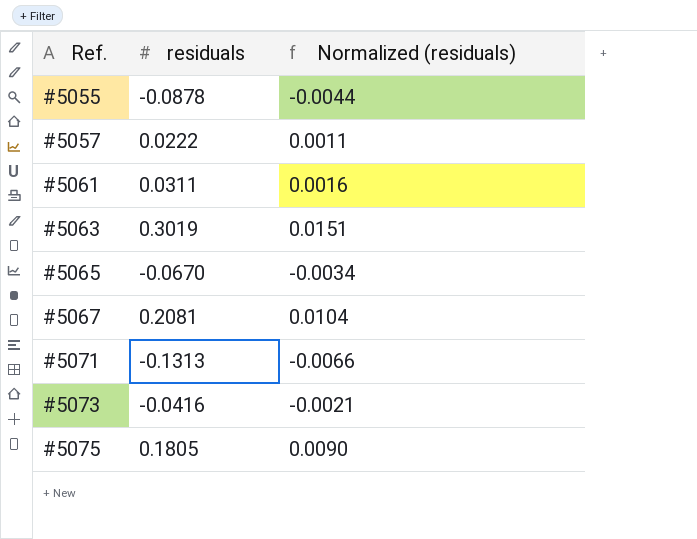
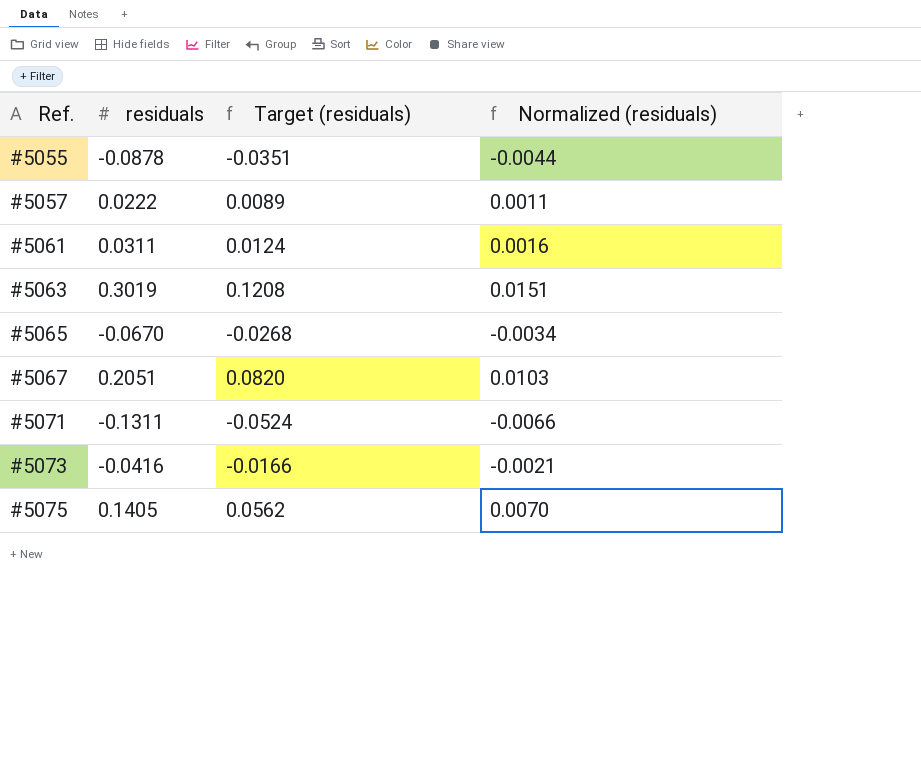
column Target (residuals) | formula: none -> [residuals] * 0.4
#5067 | residuals: 0.2081 -> 0.2051
#5067 | Normalized (residuals): 0.0104 -> 0.0103
#5071 | residuals: -0.1313 -> -0.1311
#5075 | residuals: 0.1805 -> 0.1405
#5075 | Normalized (residuals): 0.0090 -> 0.0070

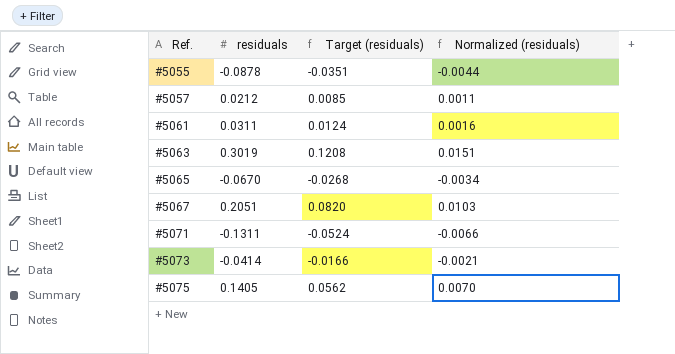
#5057 | residuals: 0.0222 -> 0.0212
#5057 | Target (residuals): 0.0089 -> 0.0085
#5073 | residuals: -0.0416 -> -0.0414

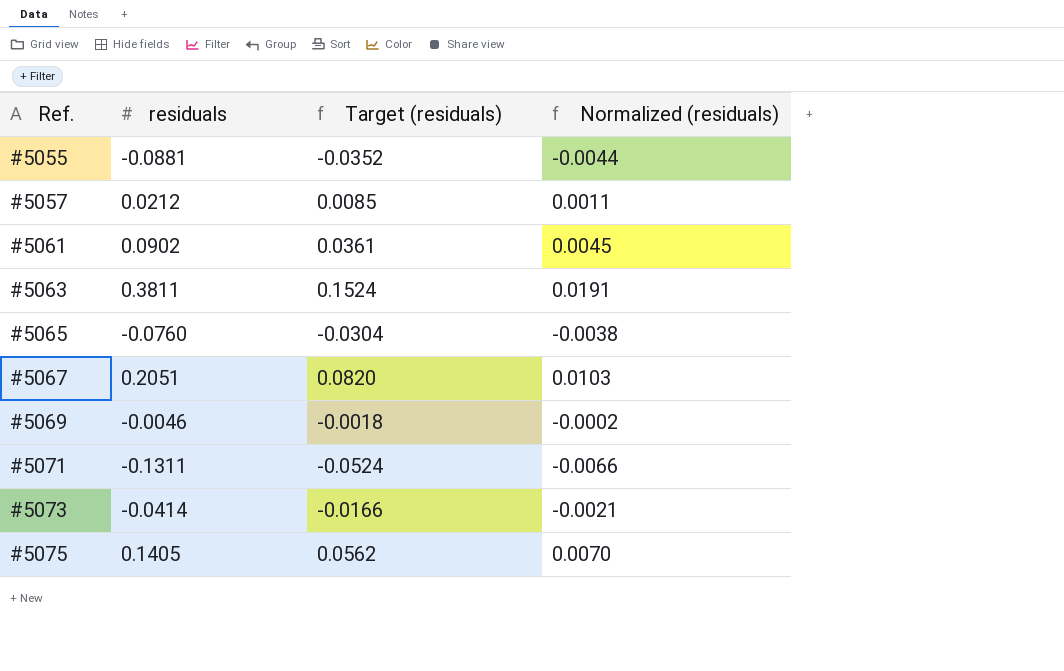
#5055 | residuals: -0.0878 -> -0.0881
#5055 | Target (residuals): -0.0351 -> -0.0352
#5061 | residuals: 0.0311 -> 0.0902
#5061 | Target (residuals): 0.0124 -> 0.0361
#5061 | Normalized (residuals): 0.0016 -> 0.0045
#5063 | residuals: 0.3019 -> 0.3811
#5063 | Target (residuals): 0.1208 -> 0.1524
#5063 | Normalized (residuals): 0.0151 -> 0.0191
#5065 | residuals: -0.0670 -> -0.0760
#5065 | Target (residuals): -0.0268 -> -0.0304
#5065 | Normalized (residuals): -0.0034 -> -0.0038
row #5069: none -> -0.0046 | -0.0018 | -0.0002

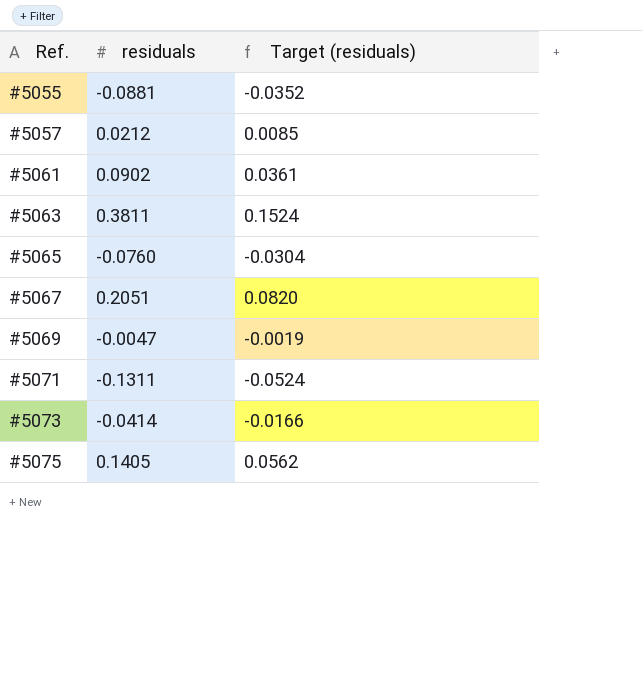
column Normalized (residuals) | formula: [residuals] * 0.05 -> none
#5069 | residuals: -0.0046 -> -0.0047
#5069 | Target (residuals): -0.0018 -> -0.0019

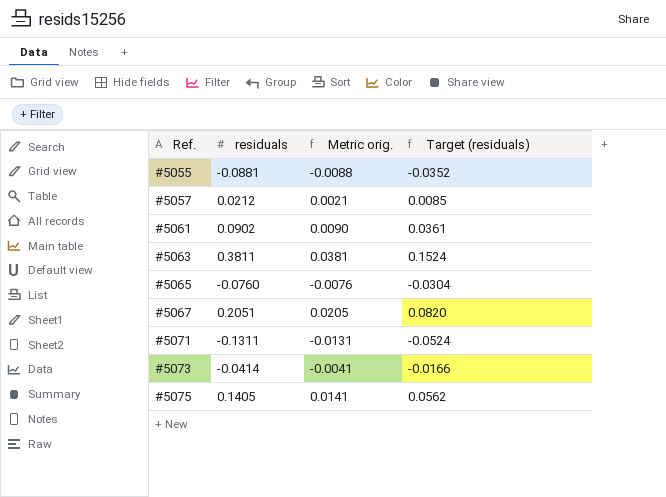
column Metric orig. | formula: none -> [residuals] * 0.1
row #5069: -0.0047 | -0.0019 -> none

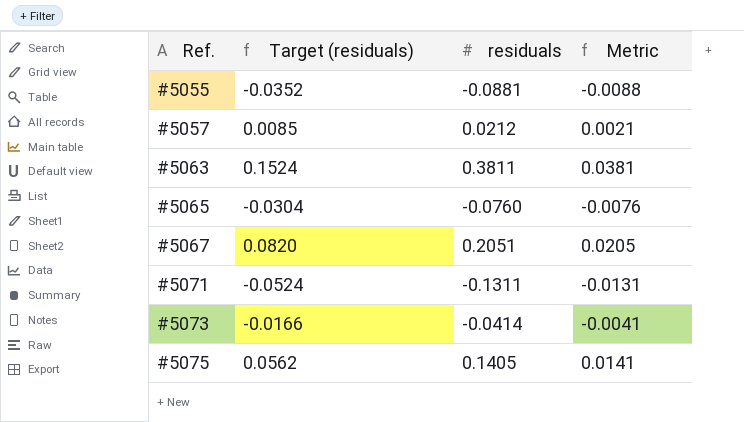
column Target (residuals) | position: 4 -> 2
column name: Metric orig. -> Metric
row #5061: 0.0902 | 0.0090 | 0.0361 -> none

